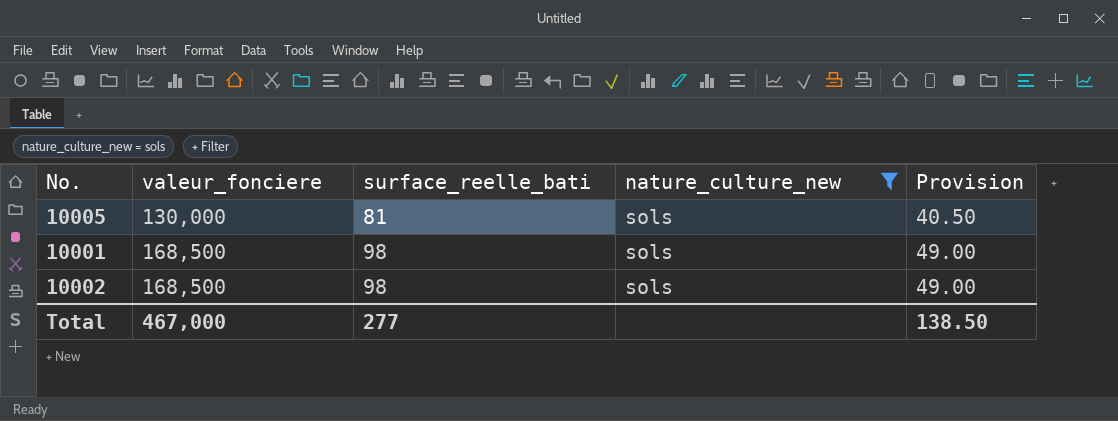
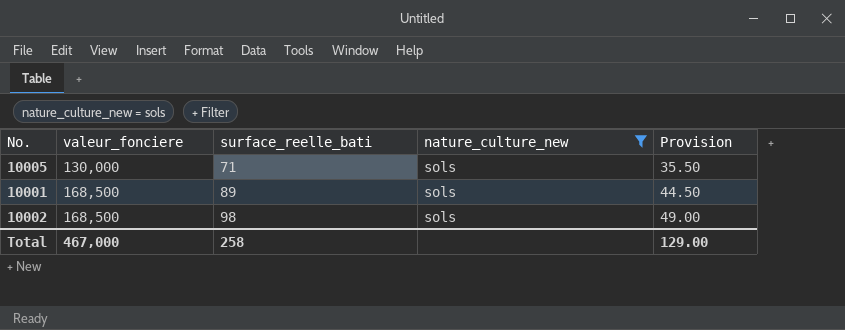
10005 | surface_reelle_bati: 81 -> 71
10005 | Provision: 40.50 -> 35.50
10001 | surface_reelle_bati: 98 -> 89
10001 | Provision: 49.00 -> 44.50
Total | surface_reelle_bati: 277 -> 258
Total | Provision: 138.50 -> 129.00

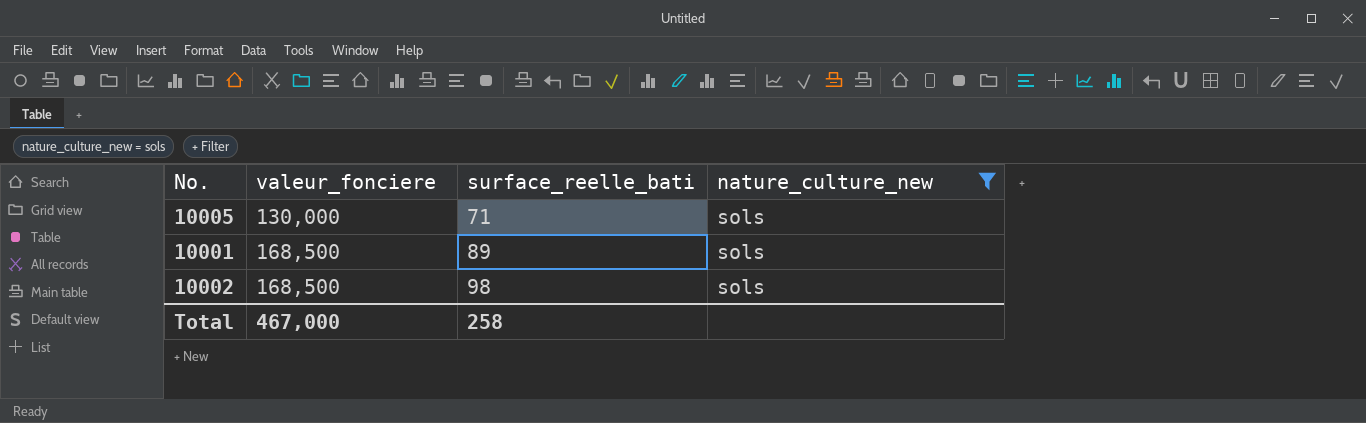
column Provision | formula: [surface_reelle_bati] * 0.5 -> none

